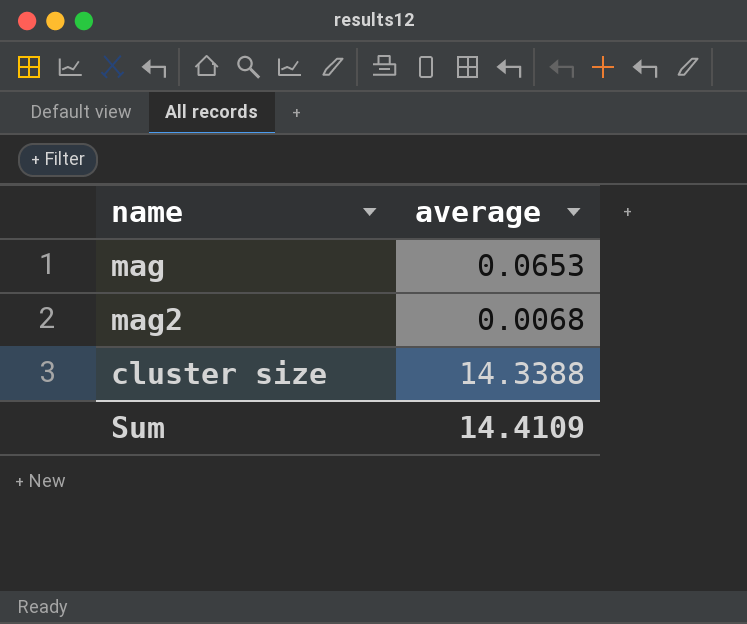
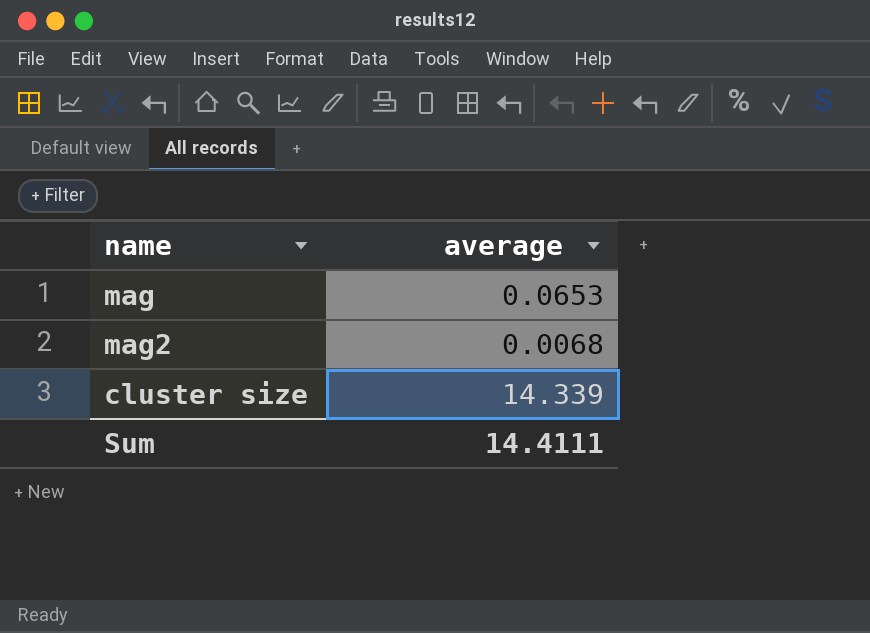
cluster size | average: 14.3388 -> 14.339
Sum | average: 14.4109 -> 14.4111

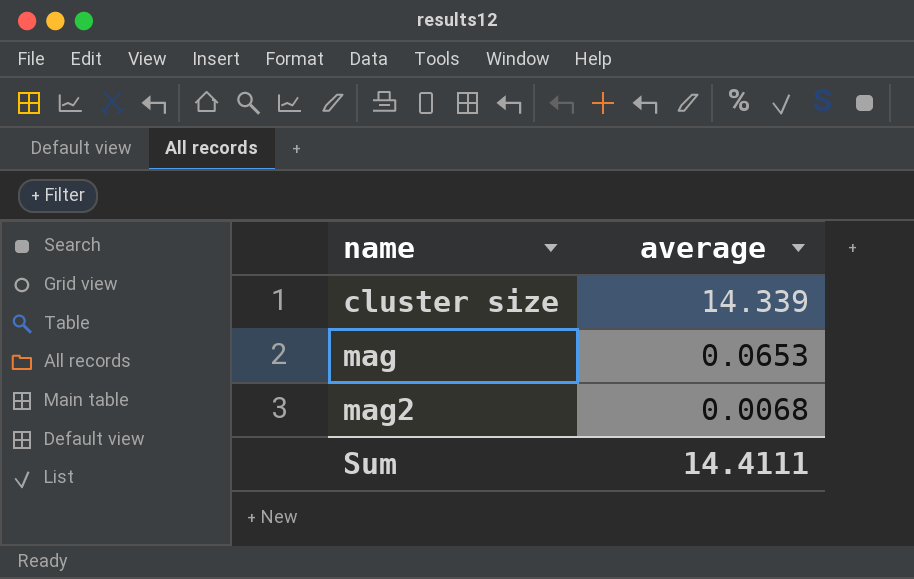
row order: none -> name ascending

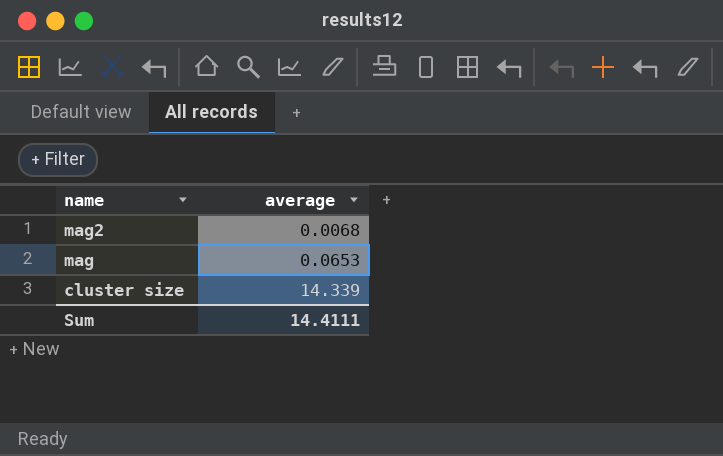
row order: name ascending -> name descending

